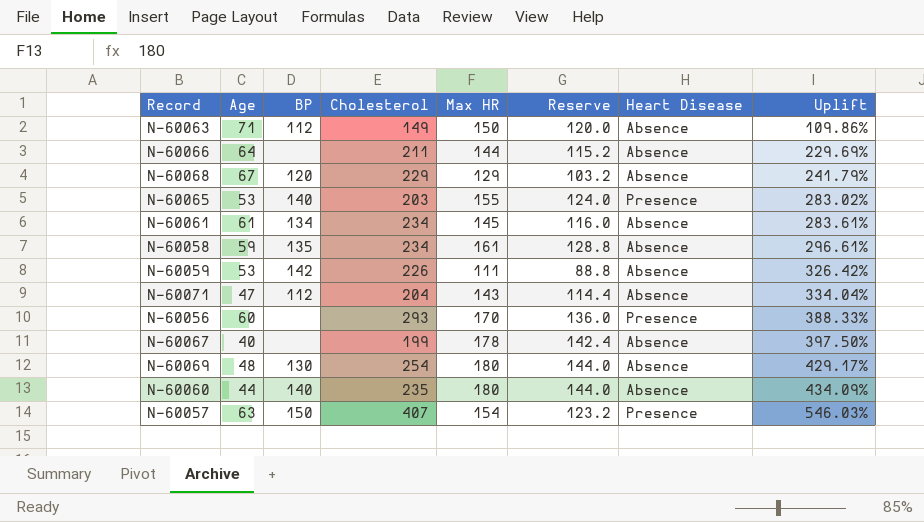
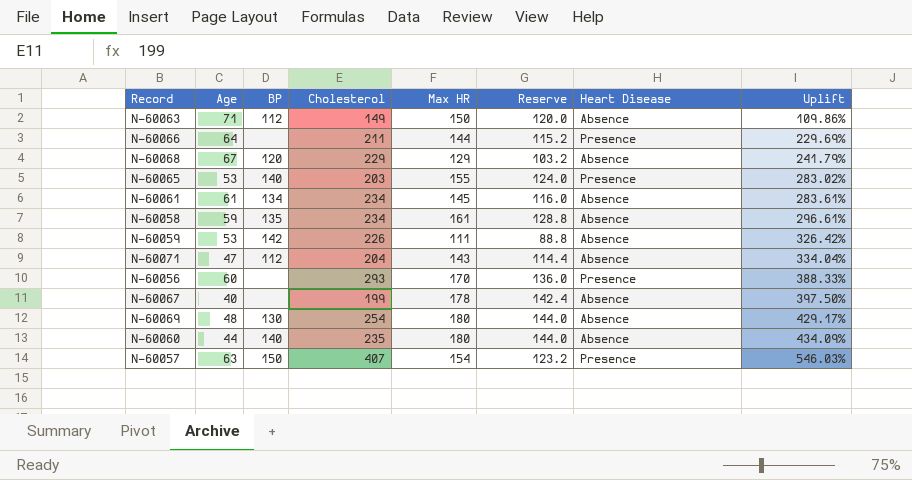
N-60066 | Heart Disease: Absence -> Presence

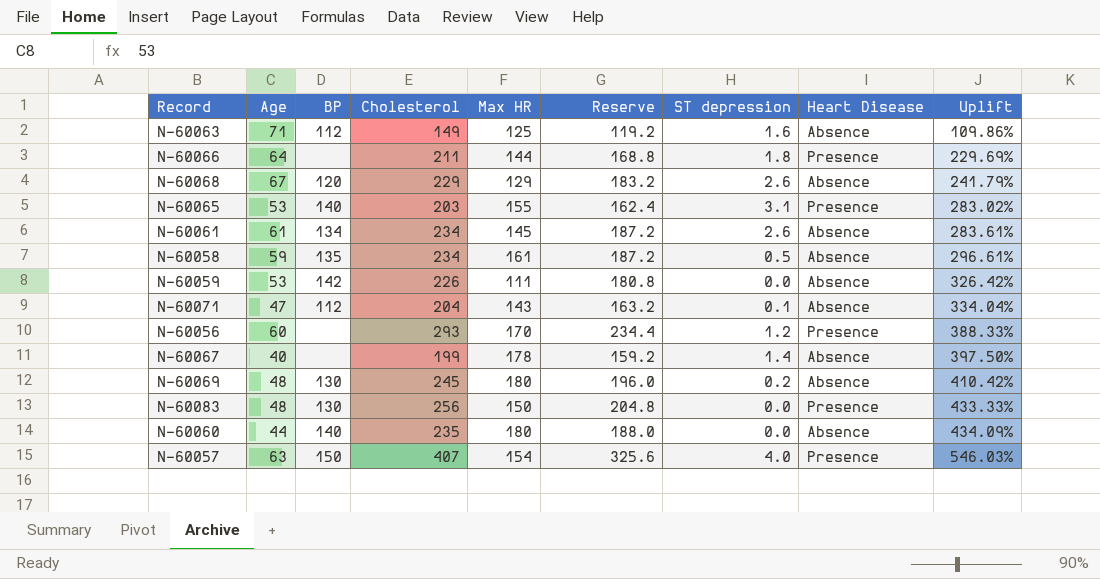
column Reserve | formula: [Max HR] * 0.8 -> [Cholesterol] * 0.8
column ST depression | position: none -> 7
N-60063 | Max HR: 150 -> 125
N-60069 | Cholesterol: 254 -> 245
N-60069 | Uplift: 429.17% -> 410.42%
row N-60083: none -> 48 | 130 | 256 | 150 | 204.8 | 0.0 | Presence | 433.33%

